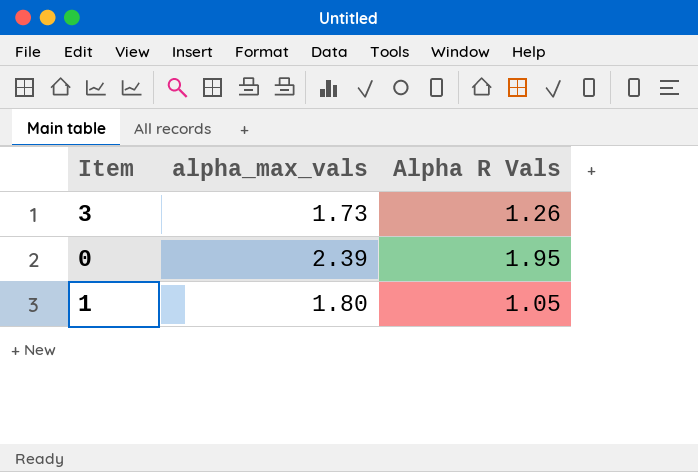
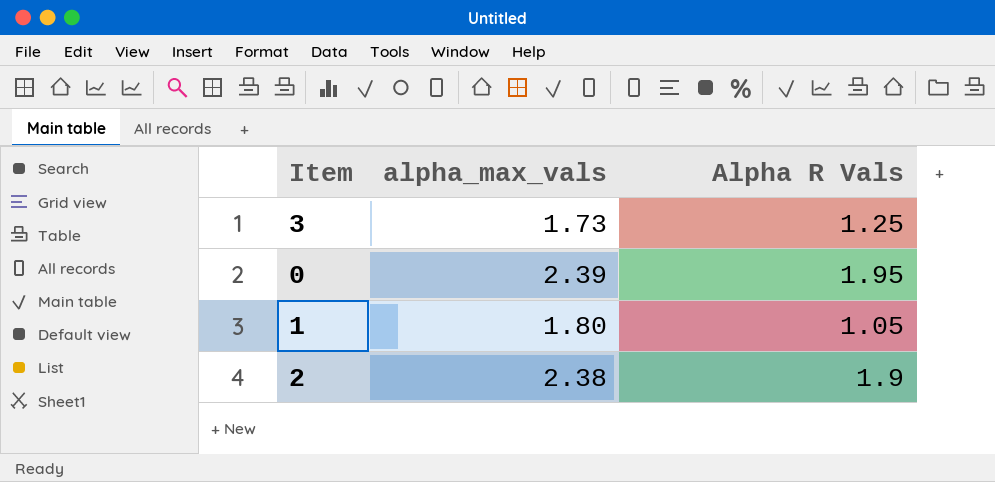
3 | Alpha R Vals: 1.26 -> 1.25
row 2: none -> 2.38 | 1.9

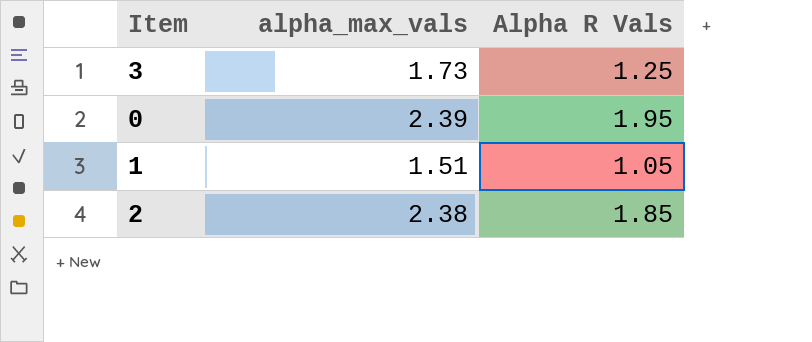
1 | alpha_max_vals: 1.80 -> 1.51
2 | Alpha R Vals: 1.9 -> 1.85

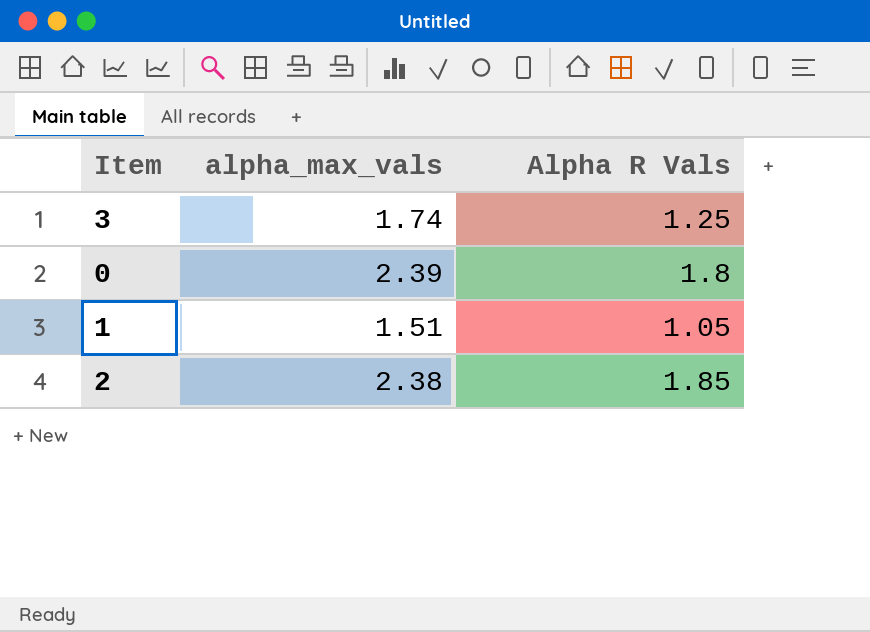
3 | alpha_max_vals: 1.73 -> 1.74
0 | Alpha R Vals: 1.95 -> 1.8

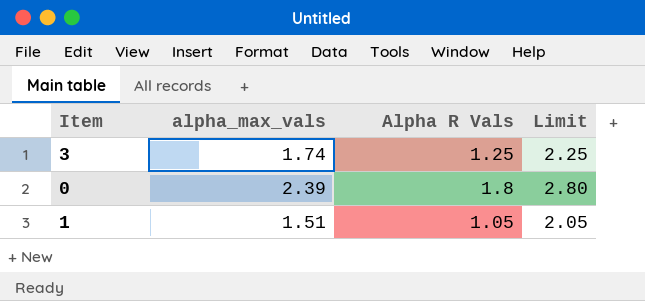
column Limit | formula: none -> [Alpha R Vals] + 1
row 2: 2.38 | 1.85 -> none

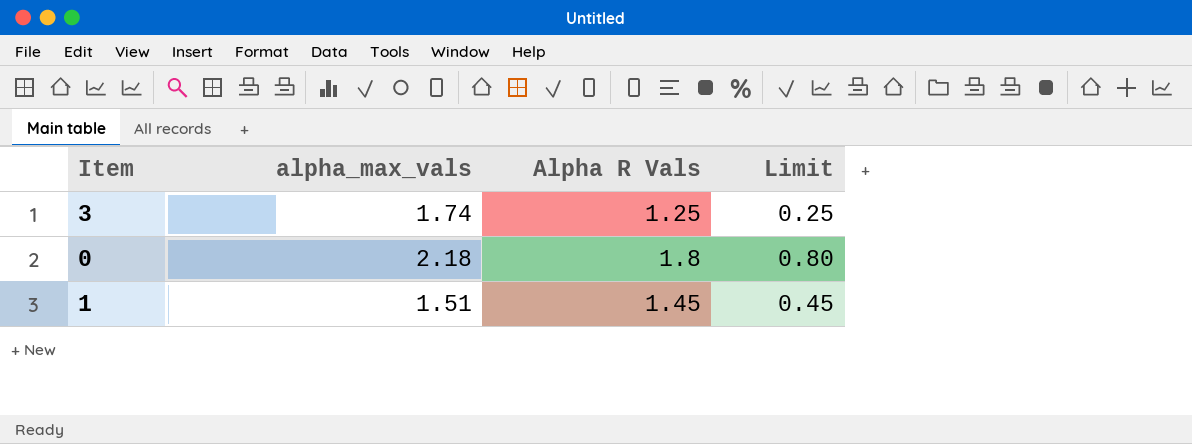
column Limit | formula: [Alpha R Vals] + 1 -> [Alpha R Vals] - 1
0 | alpha_max_vals: 2.39 -> 2.18
1 | Alpha R Vals: 1.05 -> 1.45

